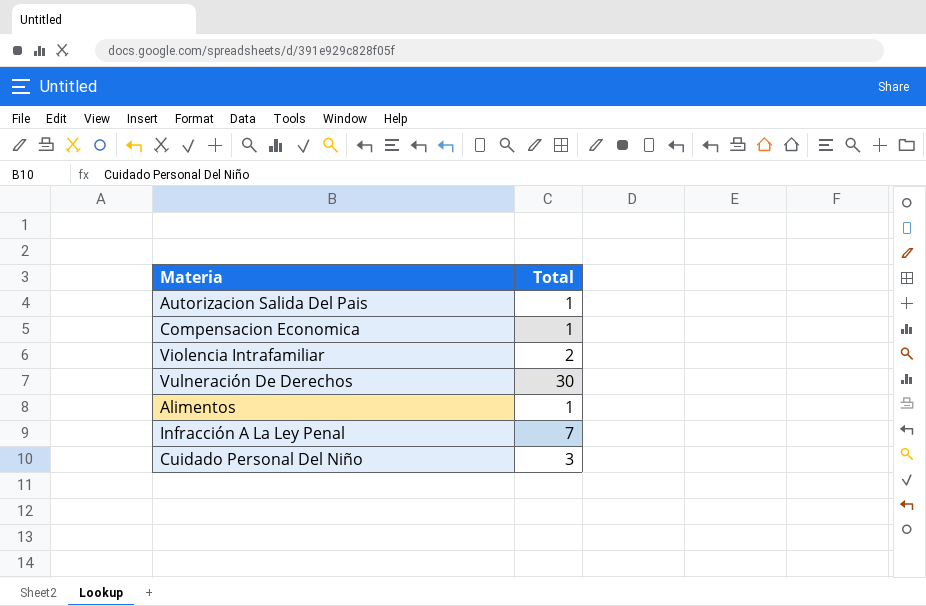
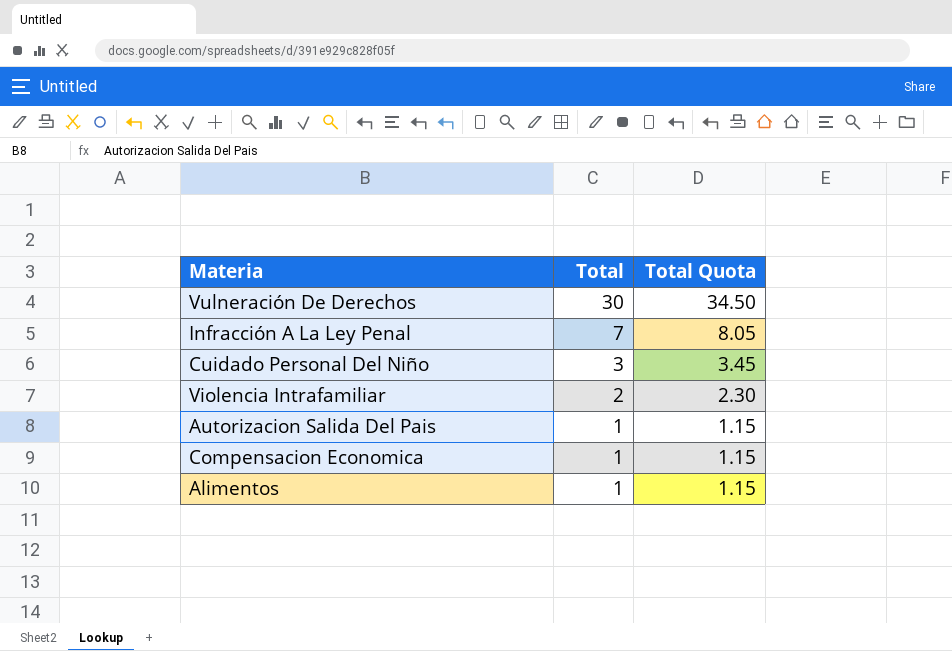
row order: none -> Total descending
column Total Quota | formula: none -> [Total] * 1.15

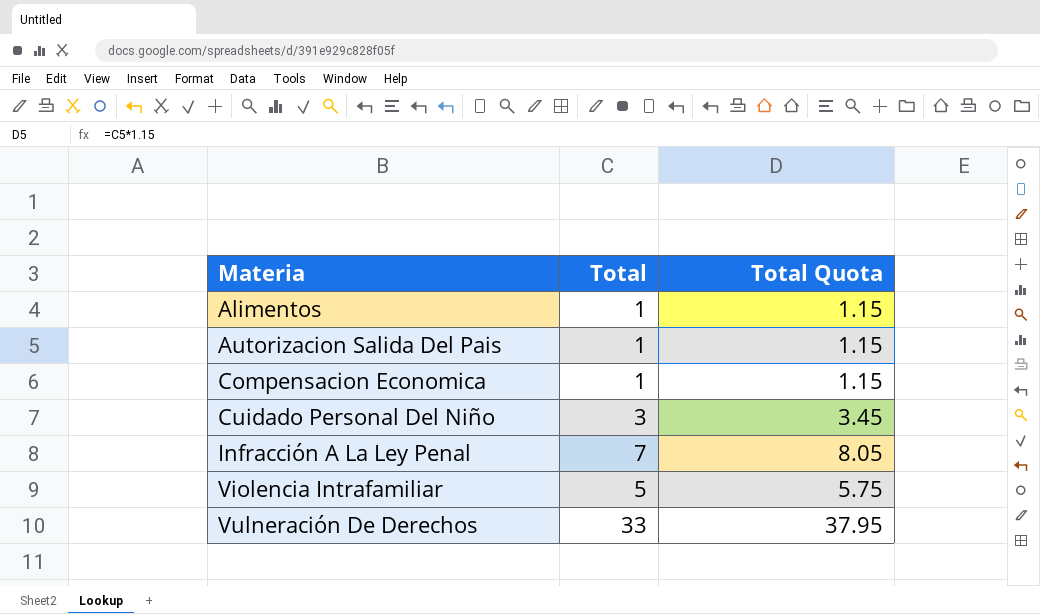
row order: Total descending -> Materia ascending
Violencia Intrafamiliar | Total: 2 -> 5
Violencia Intrafamiliar | Total Quota: 2.30 -> 5.75
Vulneración De Derechos | Total: 30 -> 33
Vulneración De Derechos | Total Quota: 34.50 -> 37.95

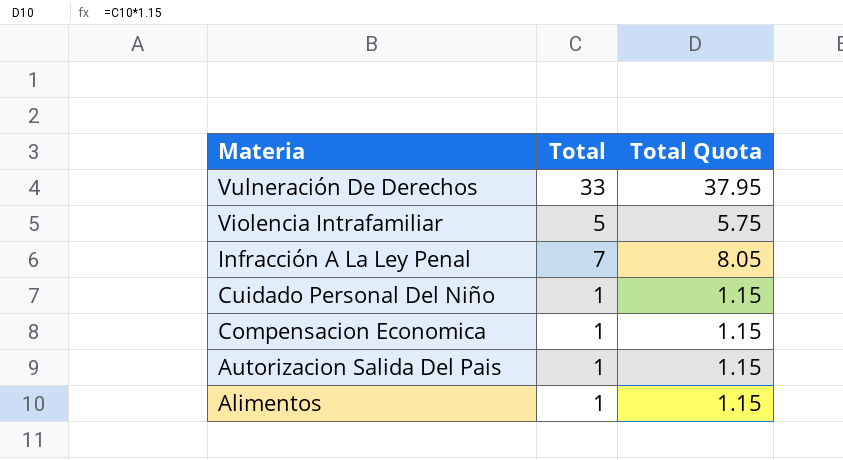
row order: Materia ascending -> Materia descending
Cuidado Personal Del Niño | Total: 3 -> 1
Cuidado Personal Del Niño | Total Quota: 3.45 -> 1.15

